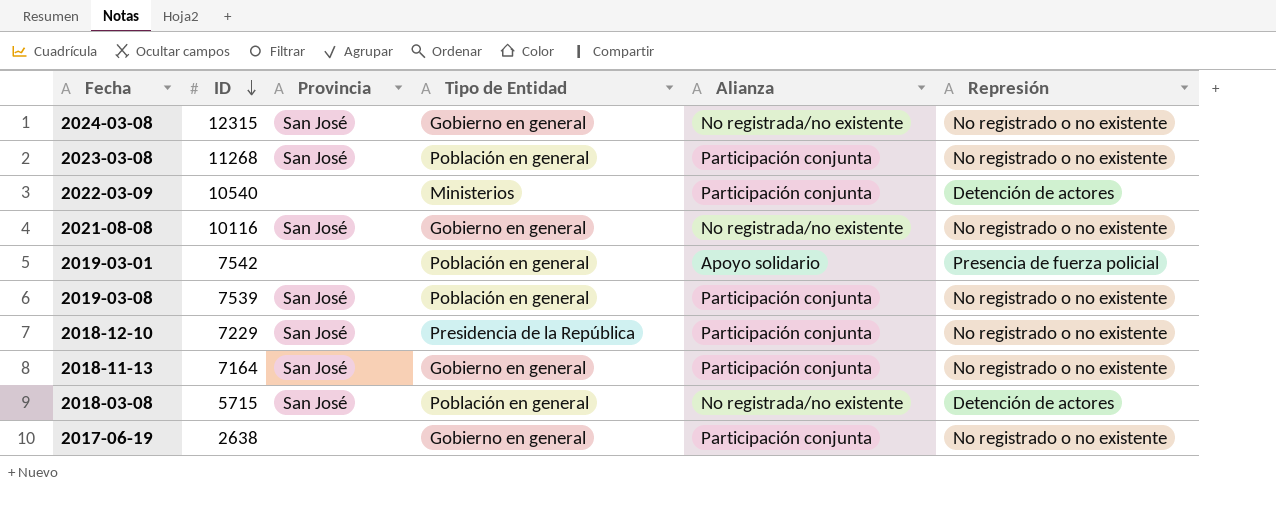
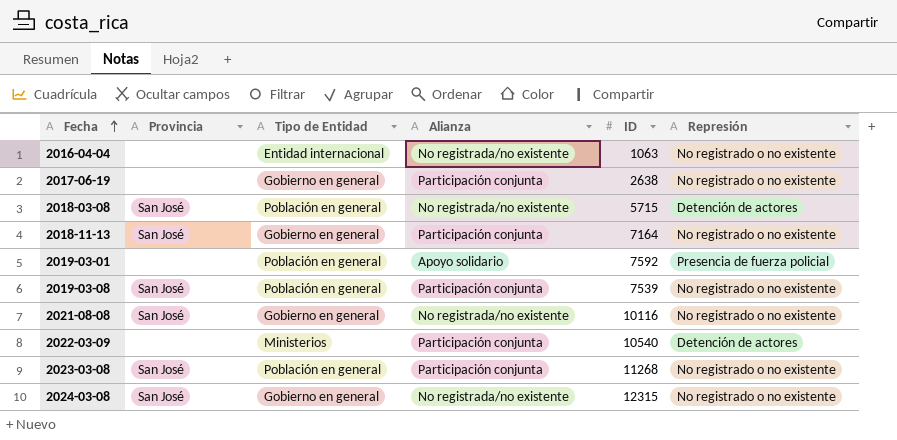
row order: ID descending -> Fecha ascending
column ID | position: 2 -> 5
row 2018-12-10: 7229 | San José | Presidencia de la República | Participación conjunta | No registrado o no existente -> none
row 2016-04-04: none -> none | Entidad internacional | No registrada/no existente | 1063 | No registrado o no existente
2019-03-01 | ID: 7542 -> 7592

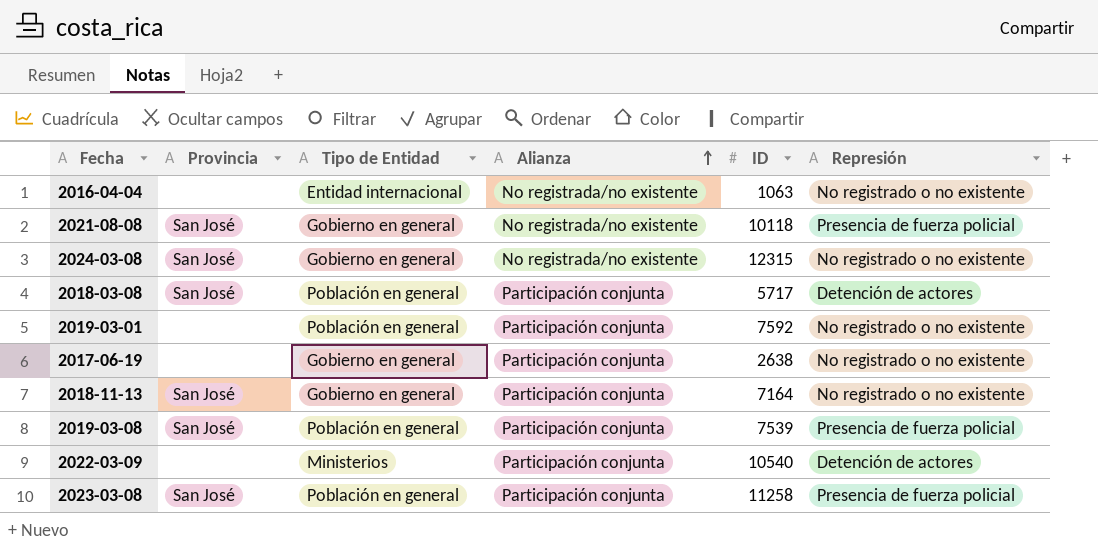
row order: Fecha ascending -> Alianza ascending
2021-08-08 | ID: 10116 -> 10118
2021-08-08 | Represión: No registrado o no existente -> Presencia de fuerza policial
2018-03-08 | Alianza: No registrada/no existente -> Participación conjunta
2018-03-08 | ID: 5715 -> 5717
2019-03-01 | Alianza: Apoyo solidario -> Participación conjunta
2019-03-01 | Represión: Presencia de fuerza policial -> No registrado o no existente
2019-03-08 | Represión: No registrado o no existente -> Presencia de fuerza policial
2023-03-08 | ID: 11268 -> 11258
2023-03-08 | Represión: No registrado o no existente -> Presencia de fuerza policial

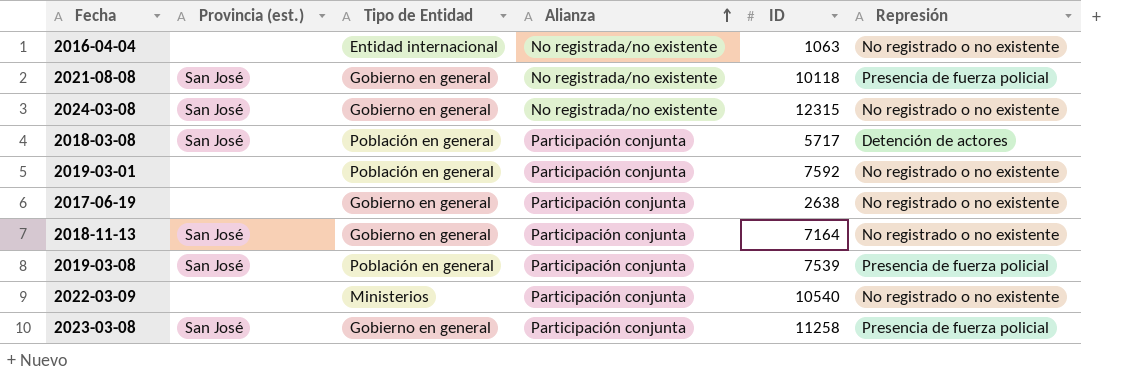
column name: Provincia -> Provincia (est.)
2022-03-09 | Represión: Detención de actores -> No registrado o no existente
2023-03-08 | Tipo de Entidad: Población en general -> Gobierno en general

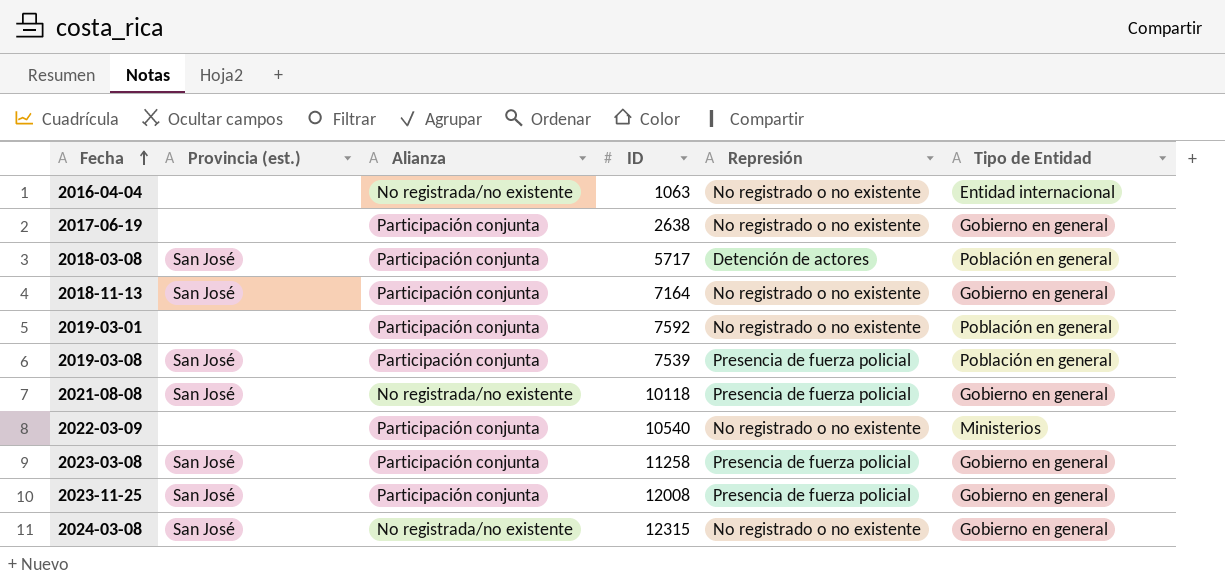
row order: Alianza ascending -> Fecha ascending
column Tipo de Entidad | position: 3 -> 6
row 2023-11-25: none -> San José | Participación conjunta | 12008 | Presencia de fuerza policial | Gobierno en general

